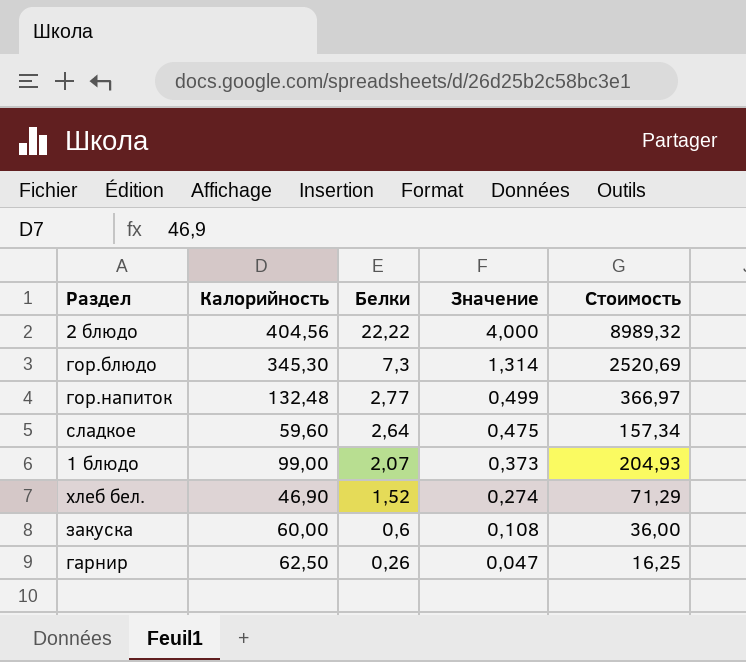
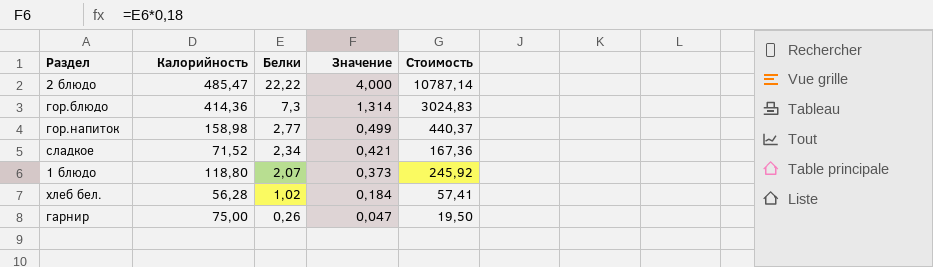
row закуска: 60,00 | 0,6 | 0,108 | 36,00 -> none
2 блюдо | Калорийность: 404,56 -> 485,47
2 блюдо | Стоимость: 8989,32 -> 10787,14
гор.блюдо | Калорийность: 345,30 -> 414,36
гор.блюдо | Стоимость: 2520,69 -> 3024,83
гор.напиток | Калорийность: 132,48 -> 158,98
гор.напиток | Стоимость: 366,97 -> 440,37
сладкое | Калорийность: 59,60 -> 71,52
сладкое | Белки: 2,64 -> 2,34
сладкое | Значение: 0,475 -> 0,421
сладкое | Стоимость: 157,34 -> 167,36
1 блюдо | Калорийность: 99,00 -> 118,80
1 блюдо | Стоимость: 204,93 -> 245,92
хлеб бел. | Калорийность: 46,90 -> 56,28
хлеб бел. | Белки: 1,52 -> 1,02
хлеб бел. | Значение: 0,274 -> 0,184
хлеб бел. | Стоимость: 71,29 -> 57,41
гарнир | Калорийность: 62,50 -> 75,00
гарнир | Стоимость: 16,25 -> 19,50

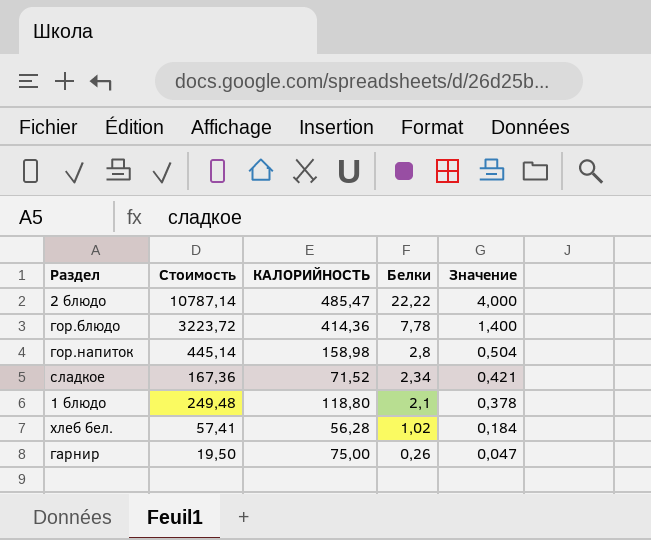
column Стоимость | position: 5 -> 2
column name: Калорийность -> КАЛОРИЙНОСТЬ
гор.блюдо | Стоимость: 3024,83 -> 3223,72
гор.блюдо | Белки: 7,3 -> 7,78
гор.блюдо | Значение: 1,314 -> 1,400
гор.напиток | Стоимость: 440,37 -> 445,14
гор.напиток | Белки: 2,77 -> 2,8
гор.напиток | Значение: 0,499 -> 0,504
1 блюдо | Стоимость: 245,92 -> 249,48
1 блюдо | Белки: 2,07 -> 2,1
1 блюдо | Значение: 0,373 -> 0,378

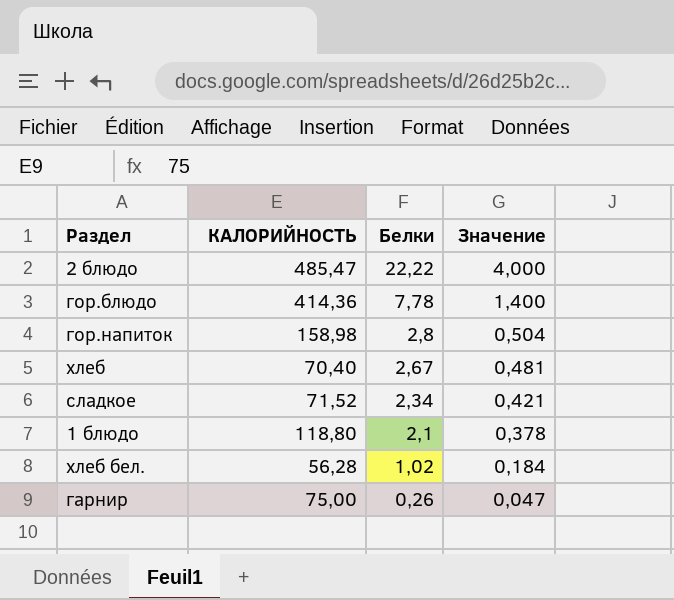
column Стоимость | formula: [КАЛОРИЙНОСТЬ] * [Белки] -> none
row хлеб: none -> 70,40 | 2,67 | 0,481

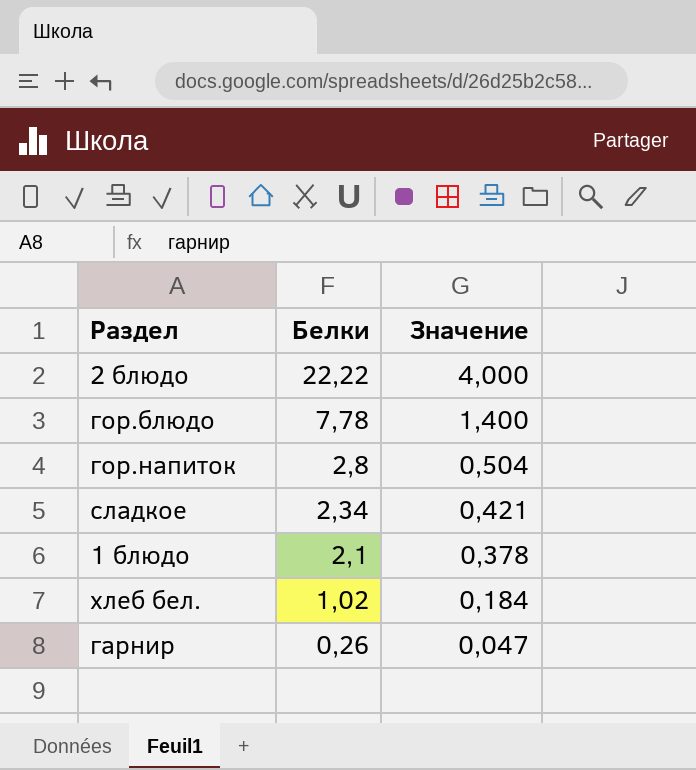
column КАЛОРИЙНОСТЬ | position: 2 -> none
row хлеб: 70,40 | 2,67 | 0,481 -> none

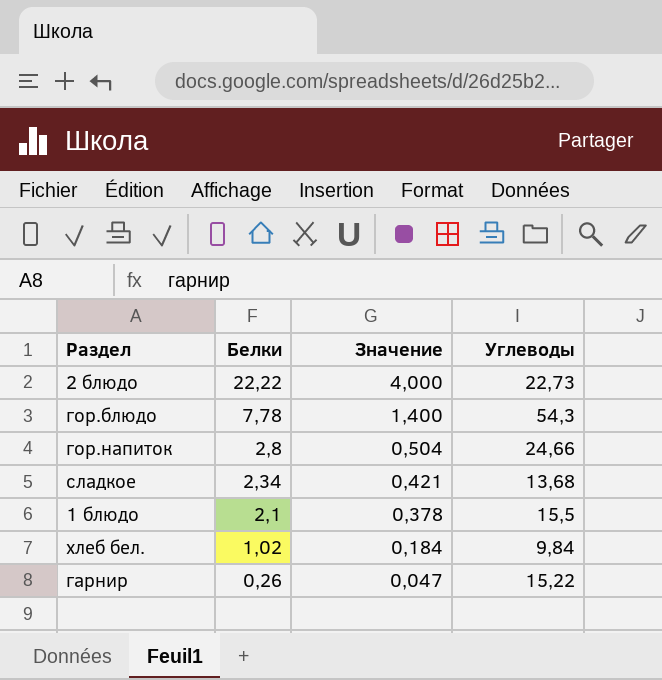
column Углеводы | position: none -> 4

